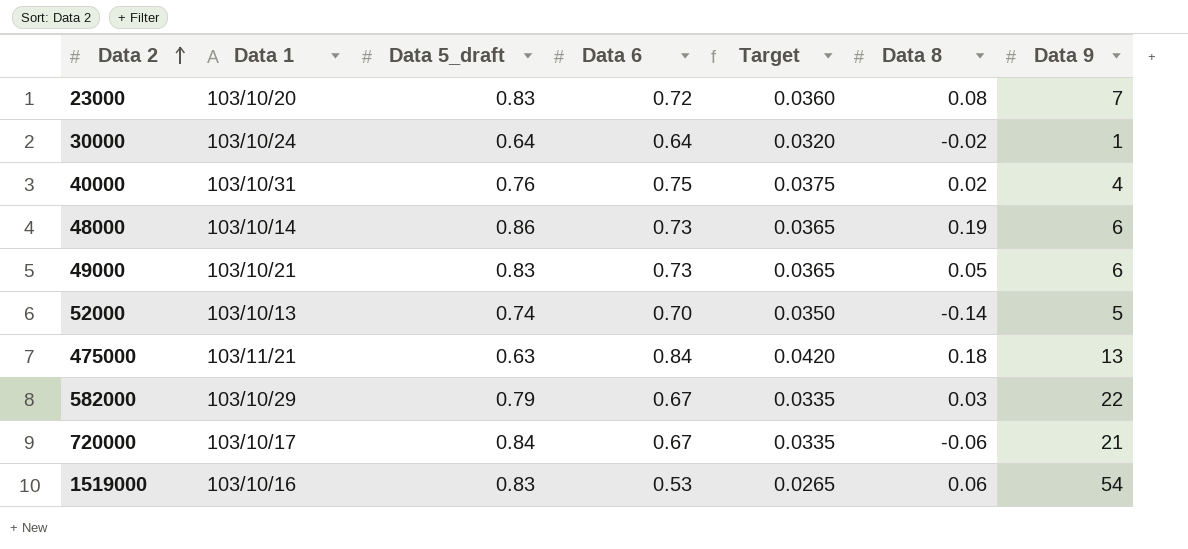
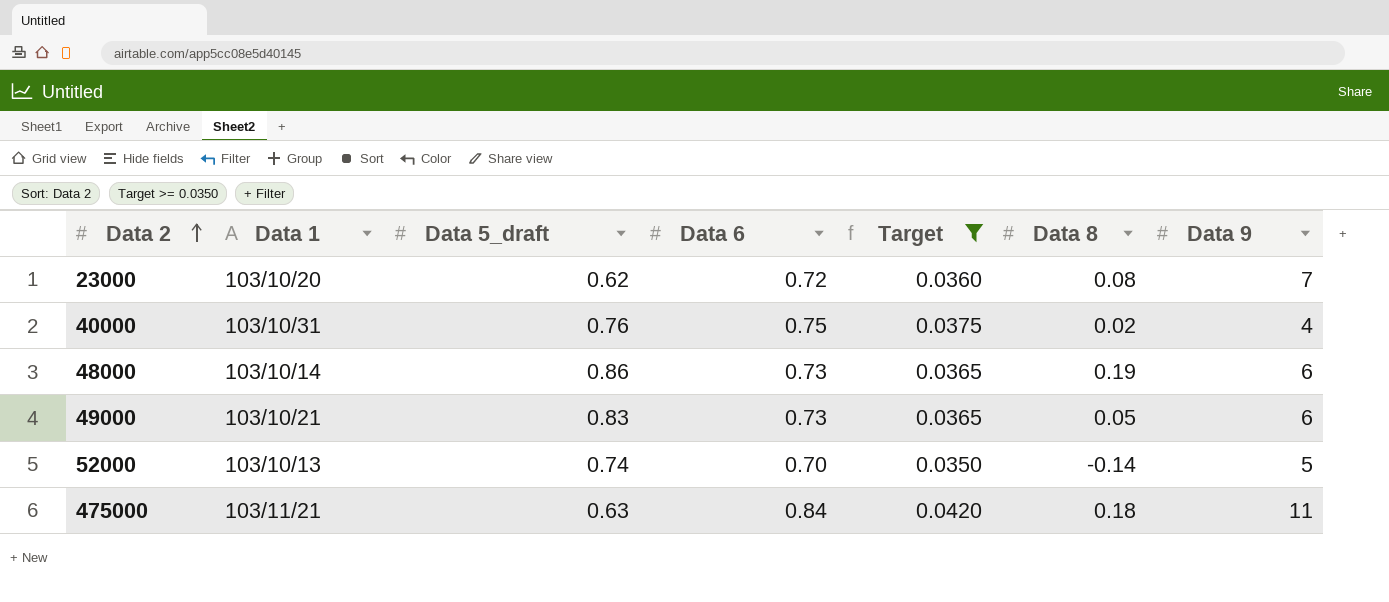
filter: none -> Target >= 0.0350
23000 | Data 5_draft: 0.83 -> 0.62
475000 | Data 9: 13 -> 11

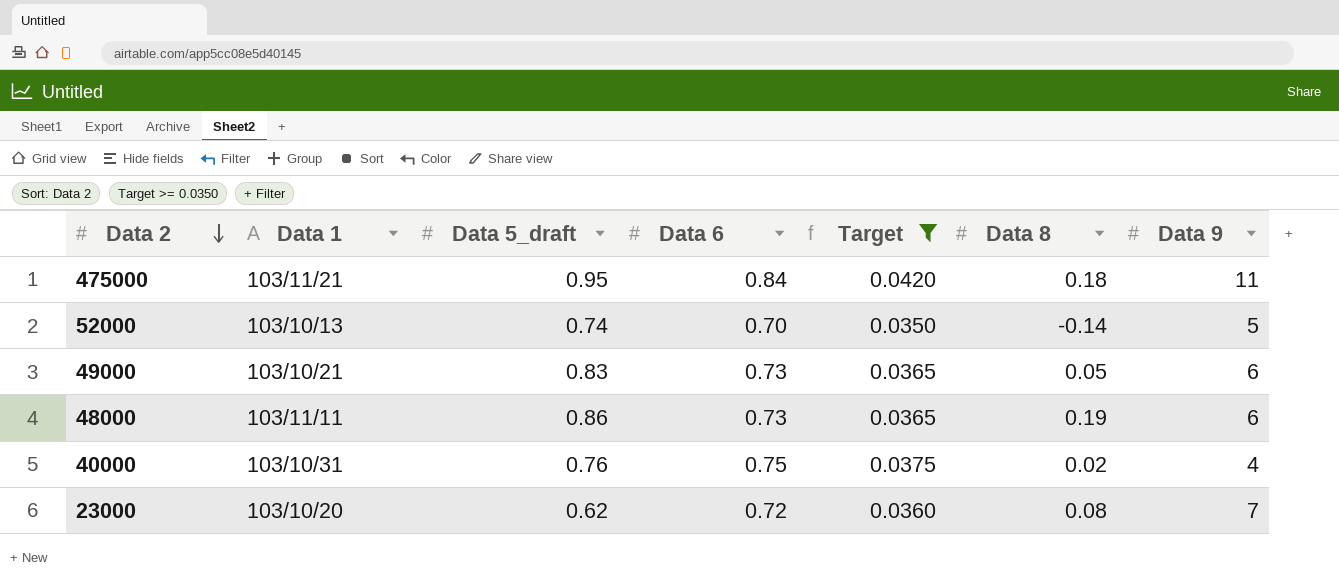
row order: Data 2 ascending -> Data 2 descending
475000 | Data 5_draft: 0.63 -> 0.95
48000 | Data 1: 103/10/14 -> 103/11/11

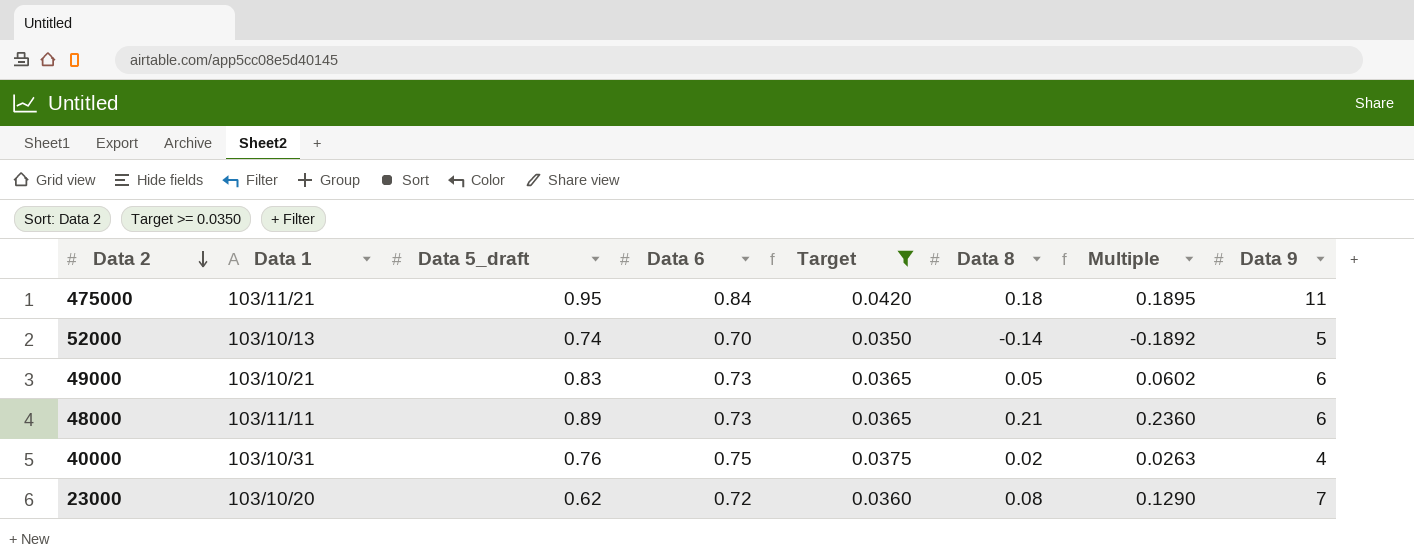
column Multiple | formula: none -> [Data 8] / [Data 5_draft]
48000 | Data 5_draft: 0.86 -> 0.89
48000 | Data 8: 0.19 -> 0.21

